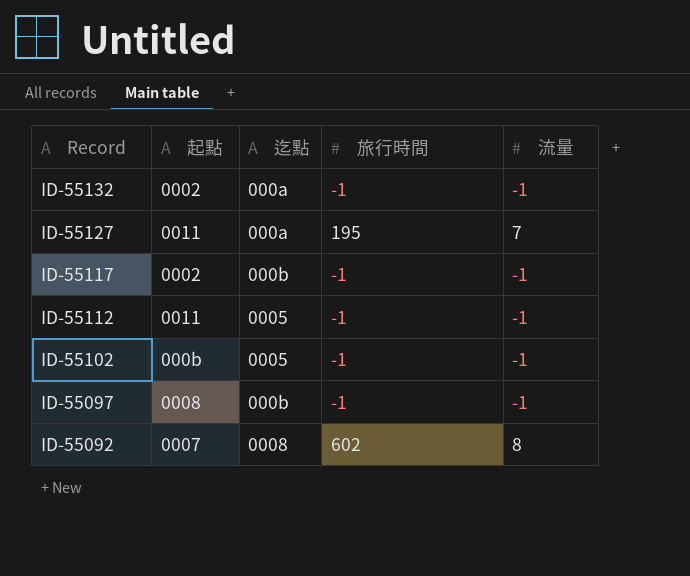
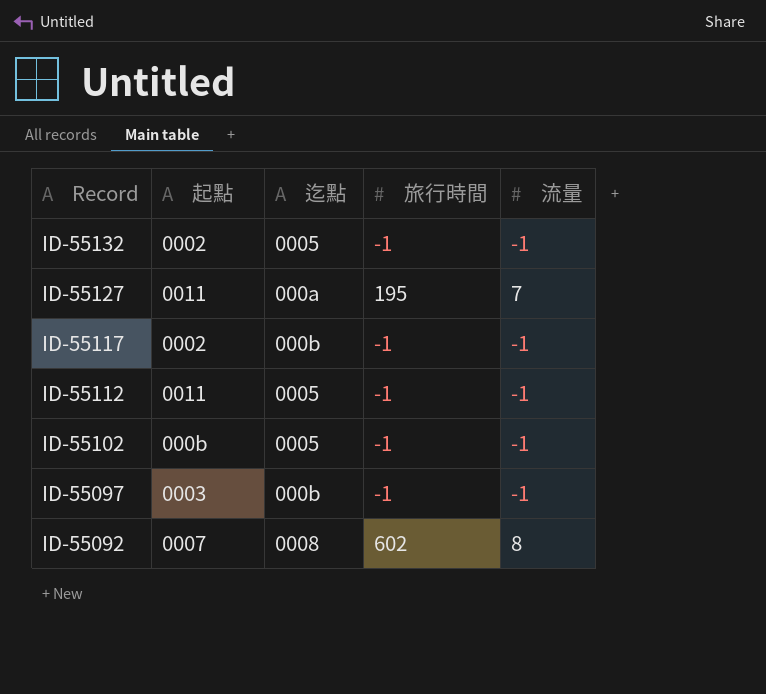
ID-55132 | 迄點: 000a -> 0005
ID-55097 | 起點: 0008 -> 0003

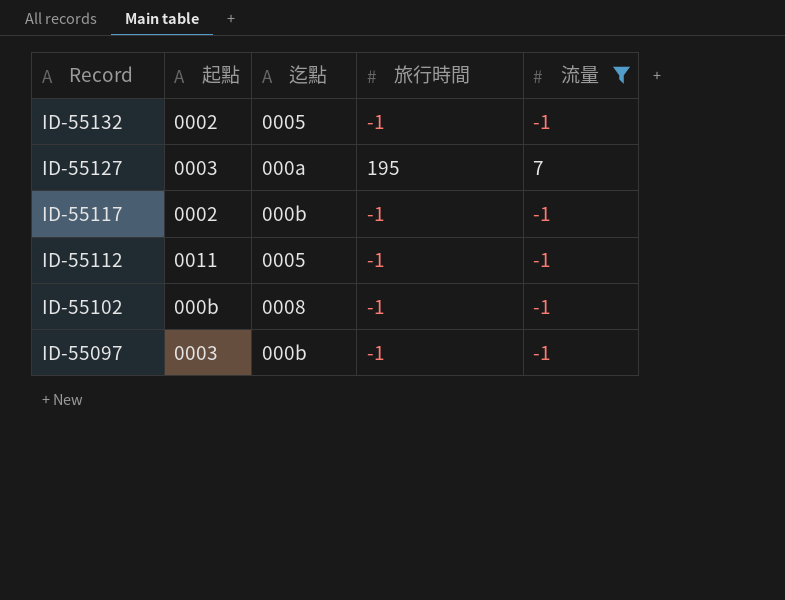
filter: none -> 流量 != 8
ID-55127 | 起點: 0011 -> 0003
ID-55102 | 迄點: 0005 -> 0008

